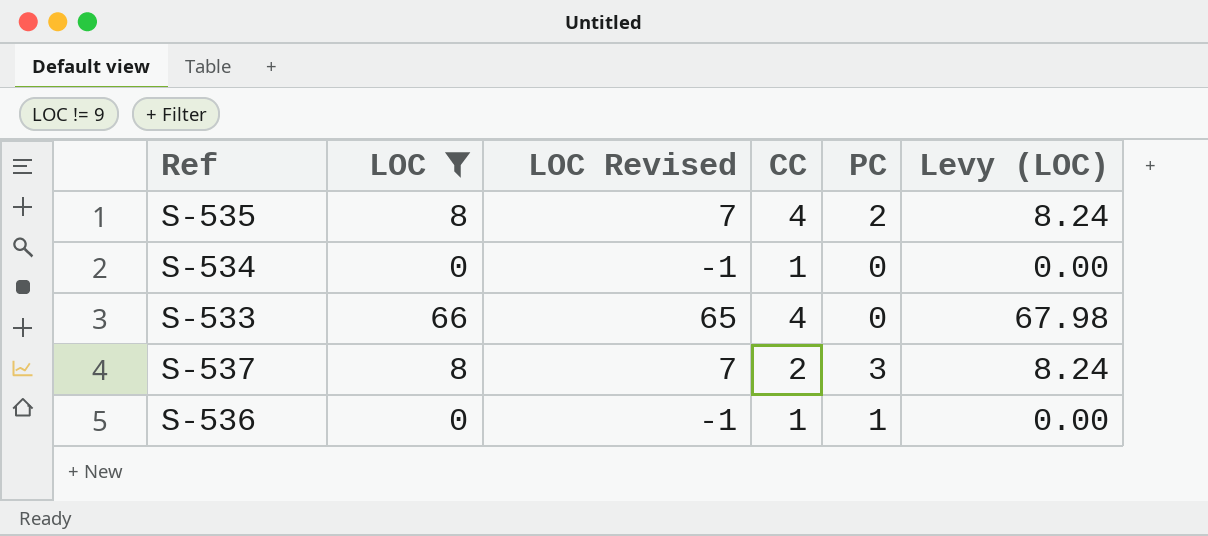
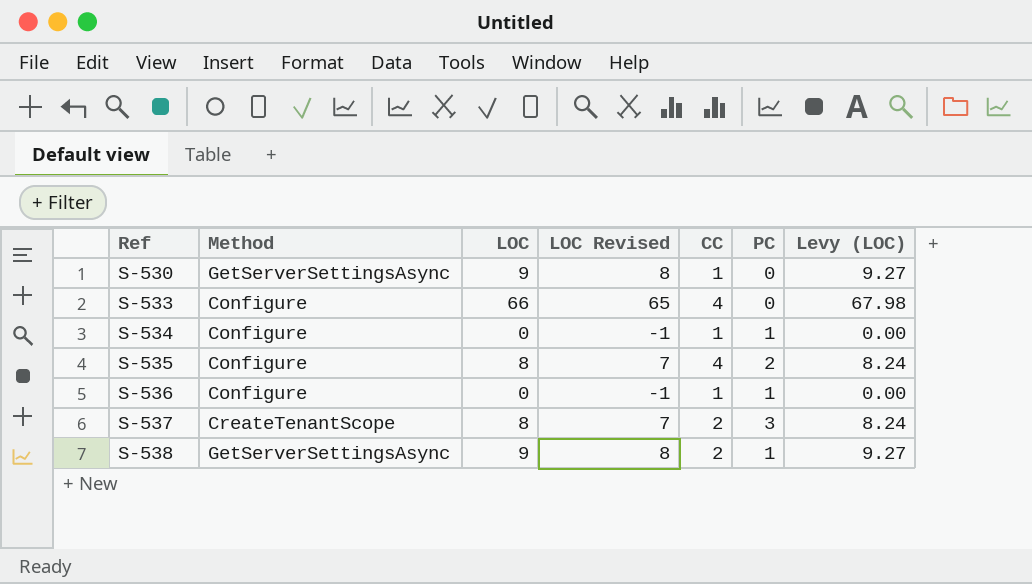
filter: LOC != 9 -> none
row order: none -> Ref ascending
column Method | position: none -> 2
S-534 | PC: 0 -> 1

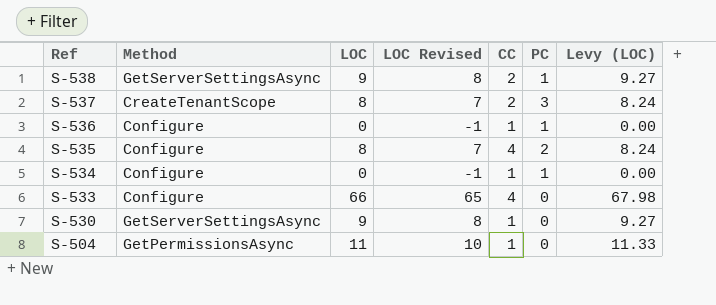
row order: Ref ascending -> Ref descending
row S-504: none -> GetPermissionsAsync | 11 | 10 | 1 | 0 | 11.33

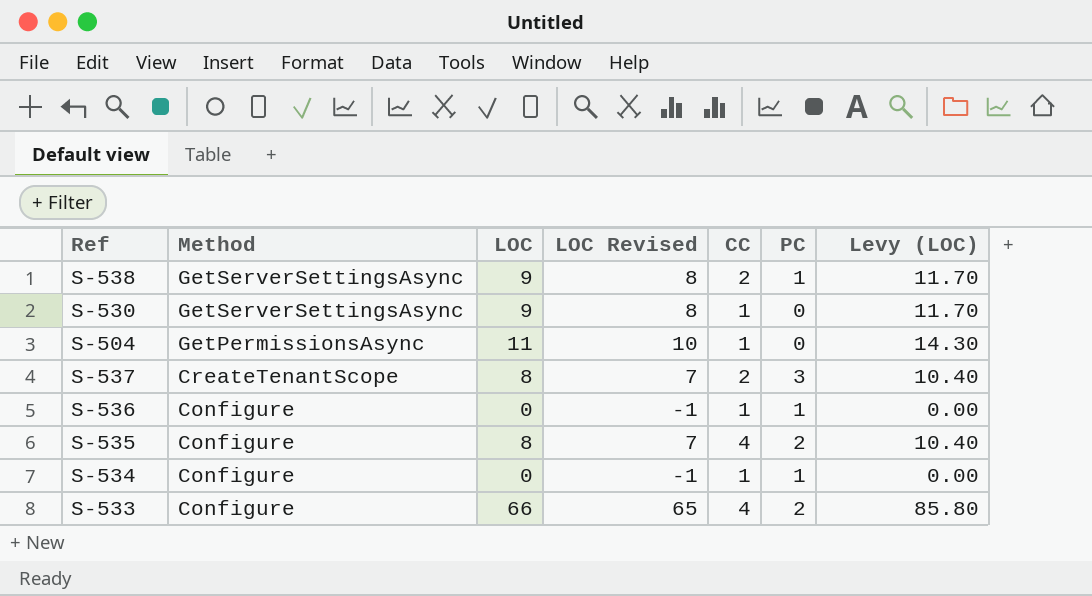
row order: Ref descending -> Method descending
column Levy (LOC) | formula: [LOC] * 1.03 -> [LOC] * 1.3
S-533 | PC: 0 -> 2

